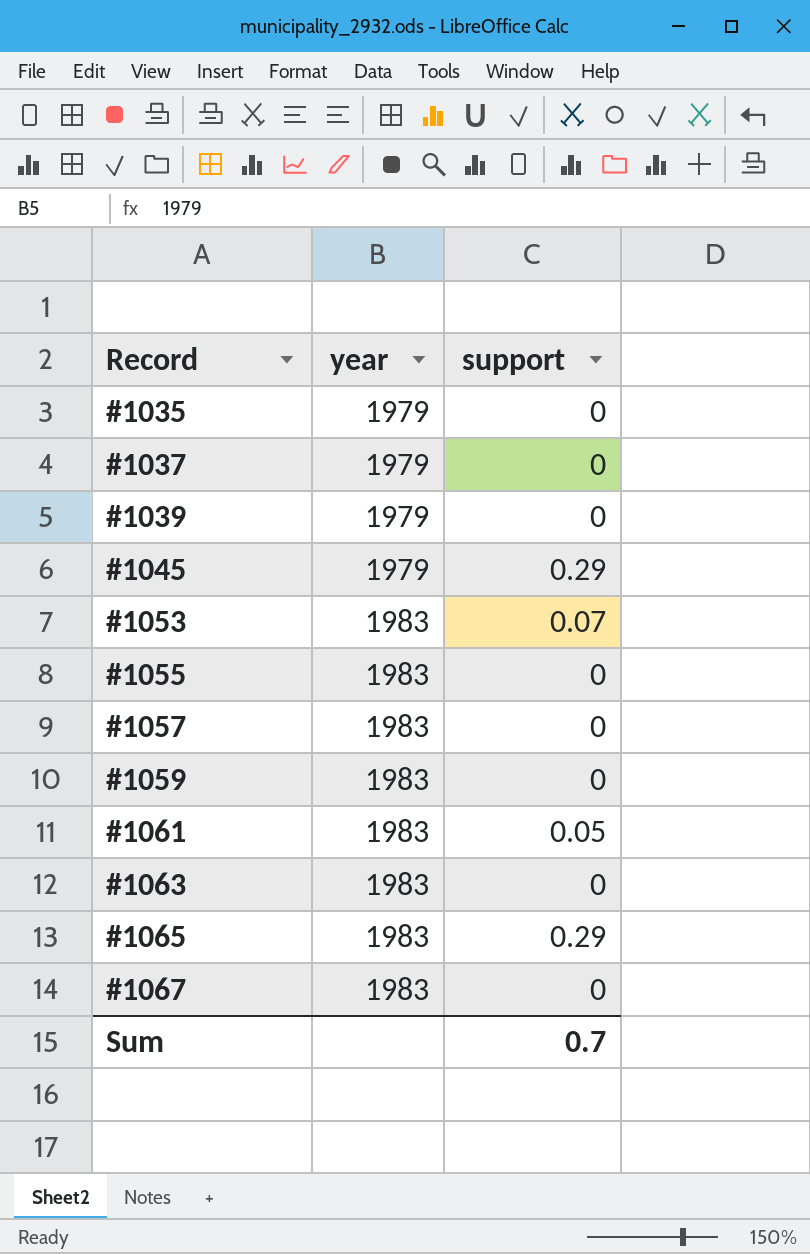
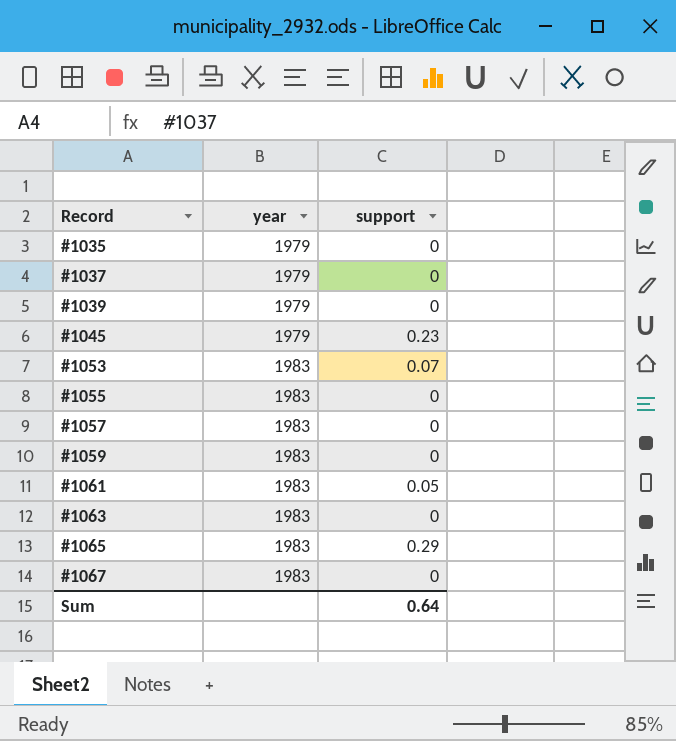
#1045 | support: 0.29 -> 0.23
Sum | support: 0.7 -> 0.64

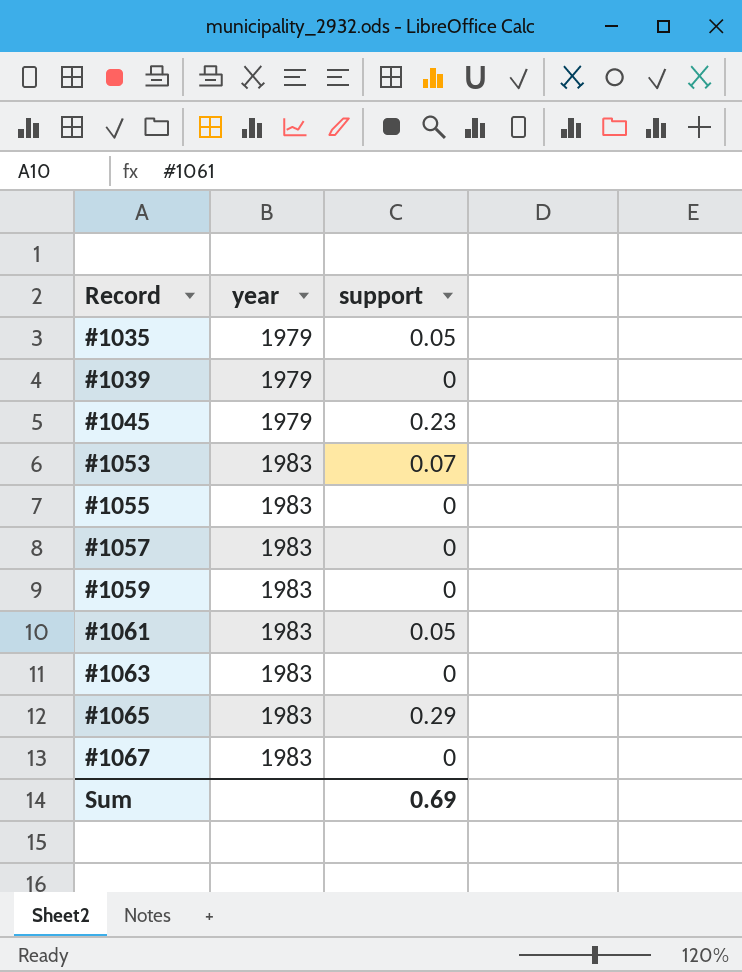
row #1037: 1979 | 0 -> none
#1035 | support: 0 -> 0.05
Sum | support: 0.64 -> 0.69

